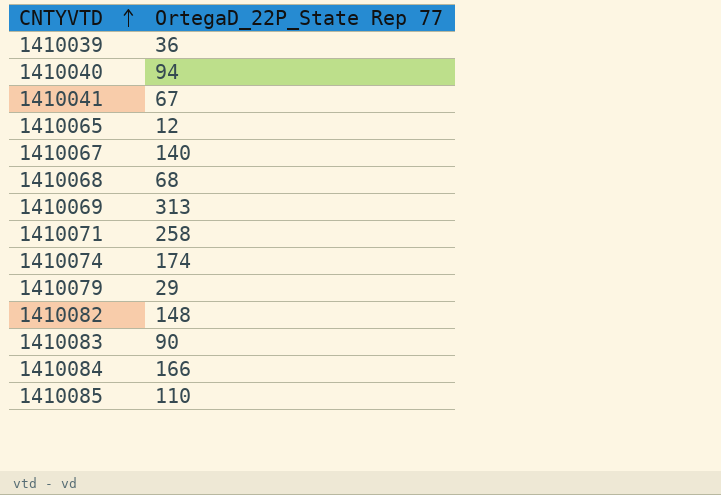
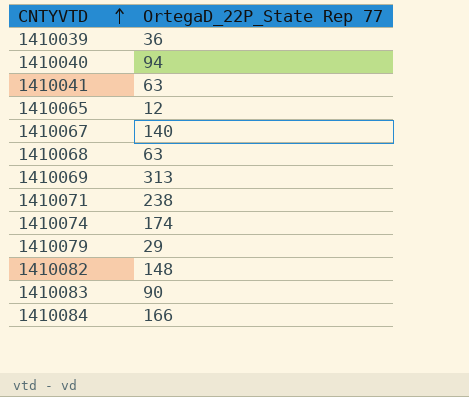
row 1410085: 110 -> none
1410041 | OrtegaD_22P_State Rep 77: 67 -> 63
1410068 | OrtegaD_22P_State Rep 77: 68 -> 63
1410071 | OrtegaD_22P_State Rep 77: 258 -> 238

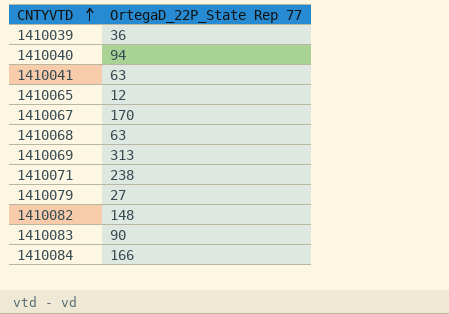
row 1410074: 174 -> none
1410067 | OrtegaD_22P_State Rep 77: 140 -> 170
1410079 | OrtegaD_22P_State Rep 77: 29 -> 27

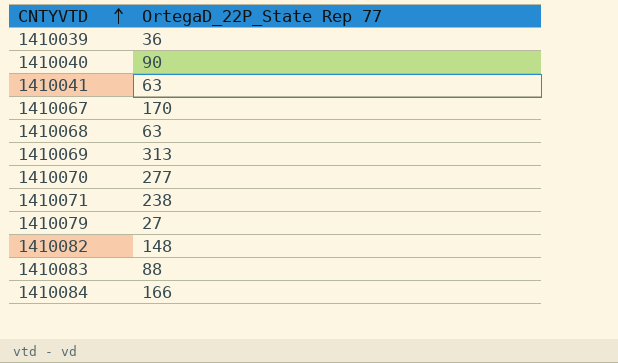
row 1410065: 12 -> none
1410040 | OrtegaD_22P_State Rep 77: 94 -> 90
row 1410070: none -> 277
1410083 | OrtegaD_22P_State Rep 77: 90 -> 88

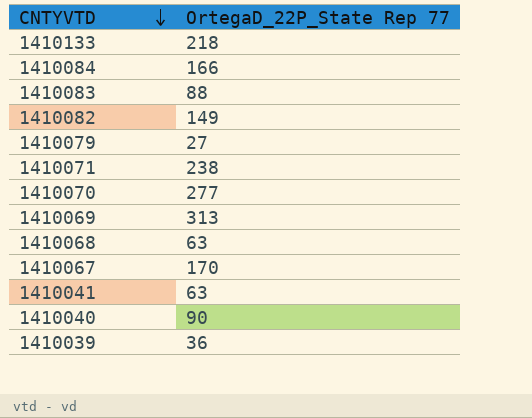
row order: CNTYVTD ascending -> CNTYVTD descending
row 1410133: none -> 218
1410082 | OrtegaD_22P_State Rep 77: 148 -> 149

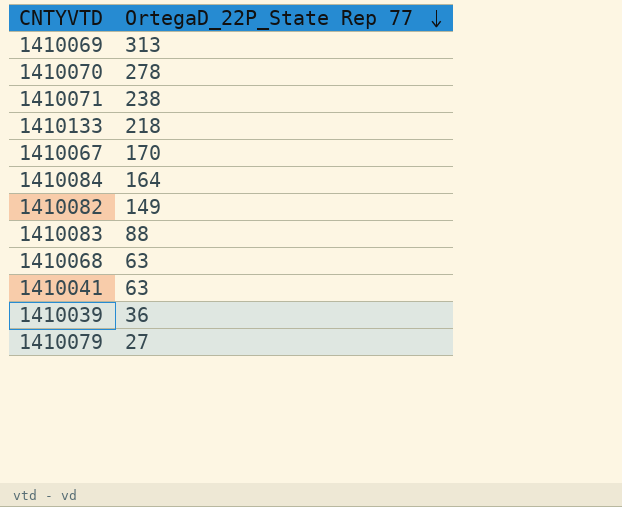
row order: CNTYVTD descending -> OrtegaD_22P_State Rep 77 descending
row 1410040: 90 -> none
1410070 | OrtegaD_22P_State Rep 77: 277 -> 278
1410084 | OrtegaD_22P_State Rep 77: 166 -> 164

